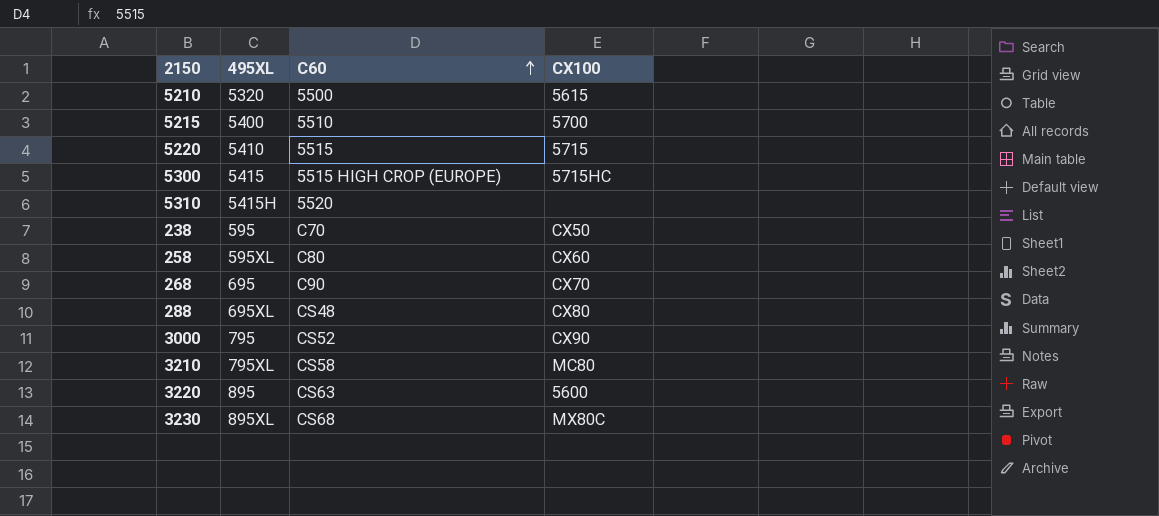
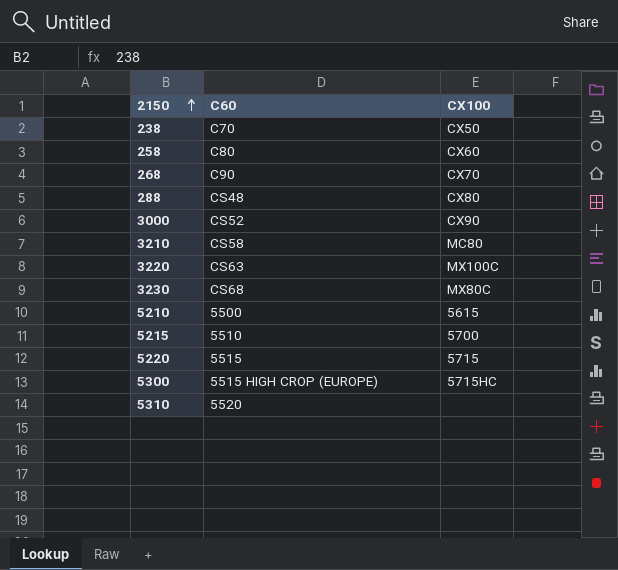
row order: C60 ascending -> 2150 ascending
column 495XL | position: 2 -> none
3220 | CX100: 5600 -> MX100C

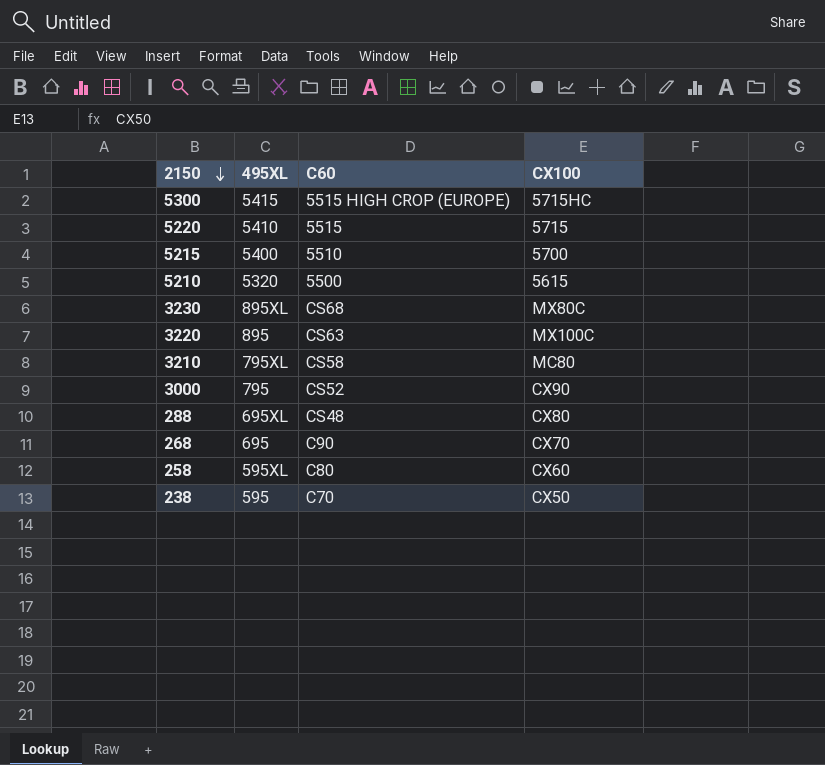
row order: 2150 ascending -> 2150 descending
column 495XL | position: none -> 2
row 5310: 5520 | none -> none

